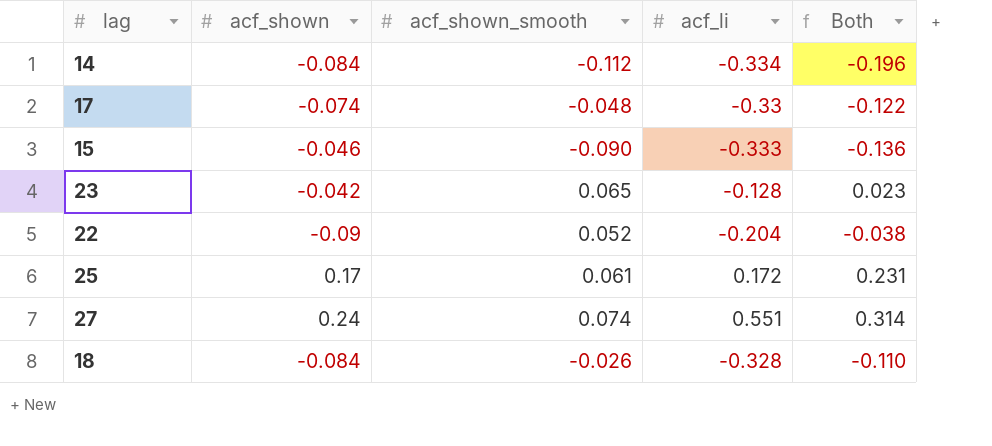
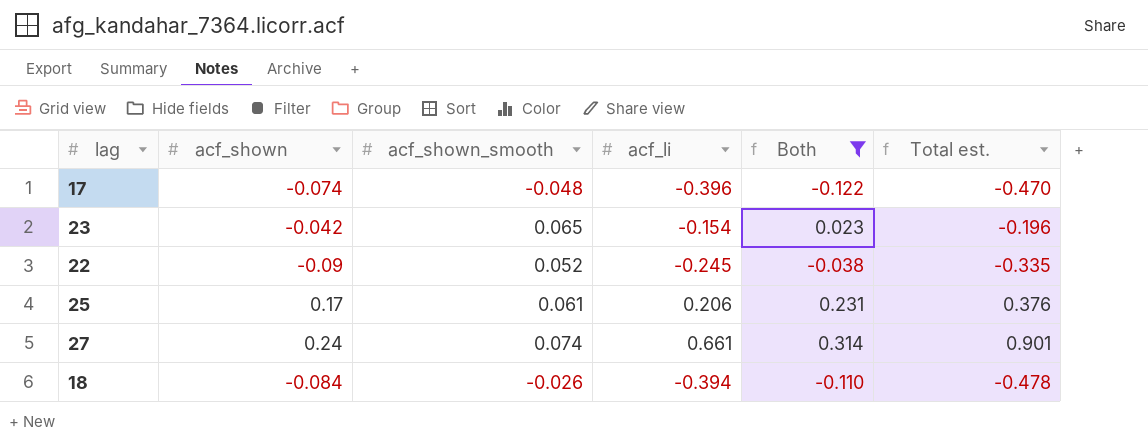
filter: none -> Both >= -0.122
column Total est. | formula: none -> [acf_shown] + [acf_li]
17 | acf_li: -0.33 -> -0.396
23 | acf_li: -0.128 -> -0.154
22 | acf_li: -0.204 -> -0.245
25 | acf_li: 0.172 -> 0.206
27 | acf_li: 0.551 -> 0.661
18 | acf_li: -0.328 -> -0.394

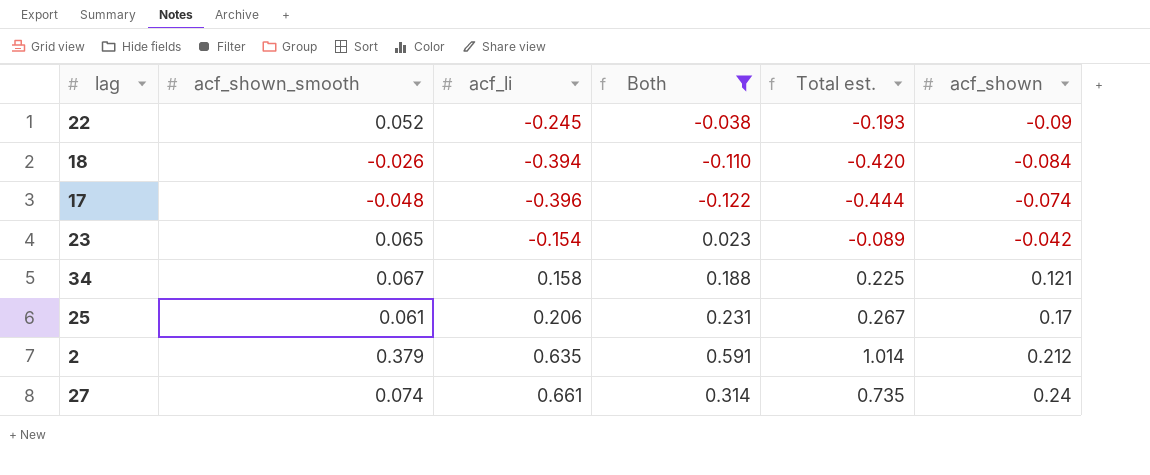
row order: none -> acf_shown ascending
column Total est. | formula: [acf_shown] + [acf_li] -> [acf_shown_smooth] + [acf_li]
column acf_shown | position: 2 -> 6
row 34: none -> 0.067 | 0.158 | 0.188 | 0.225 | 0.121
row 2: none -> 0.379 | 0.635 | 0.591 | 1.014 | 0.212

